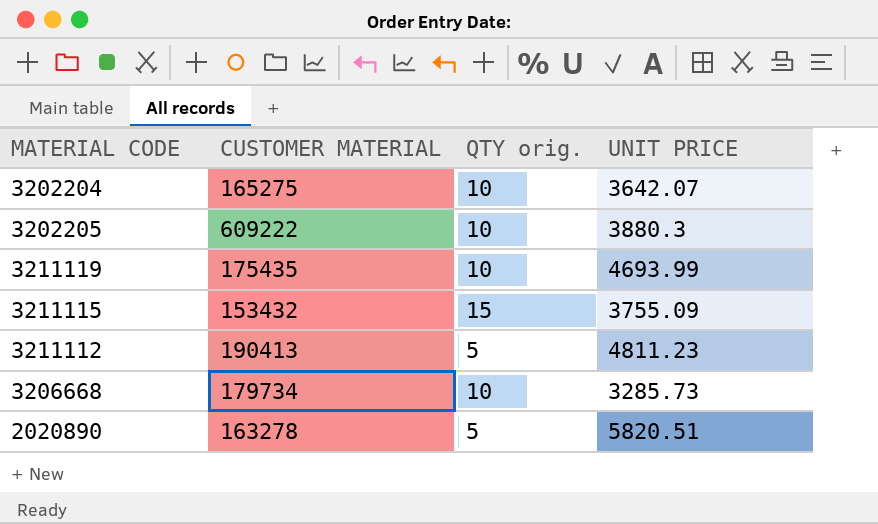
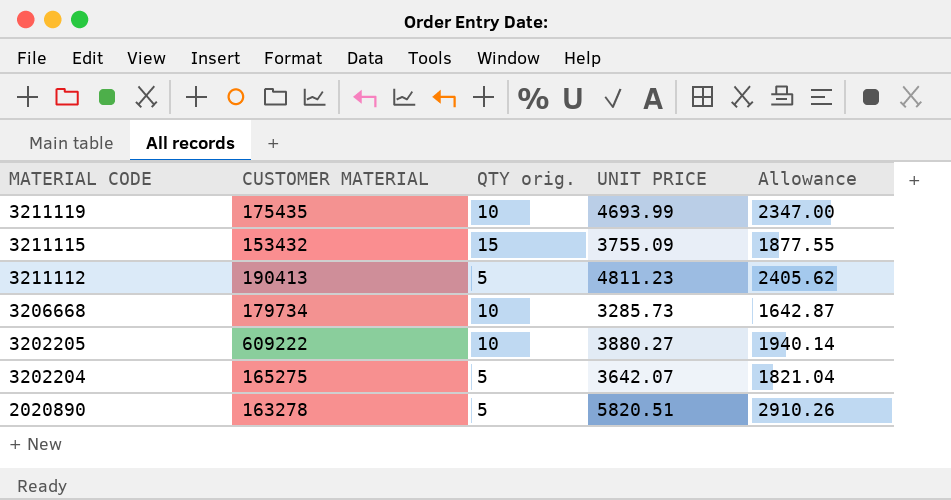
row order: none -> MATERIAL CODE descending
column Allowance | formula: none -> [UNIT PRICE] * 0.5
3202205 | UNIT PRICE: 3880.3 -> 3880.27
3202204 | QTY orig.: 10 -> 5

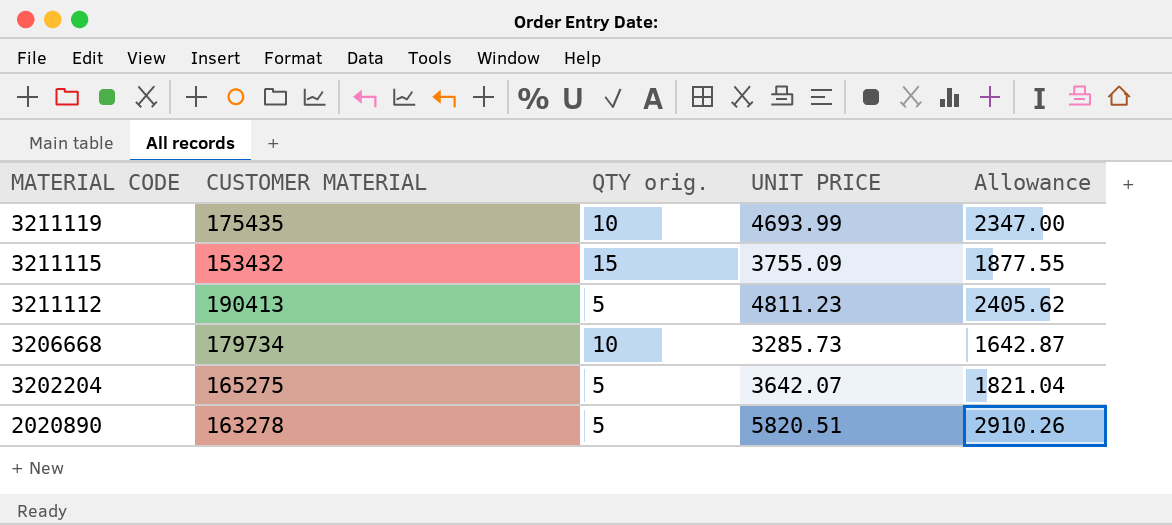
row 3202205: 609222 | 10 | 3880.27 | 1940.14 -> none

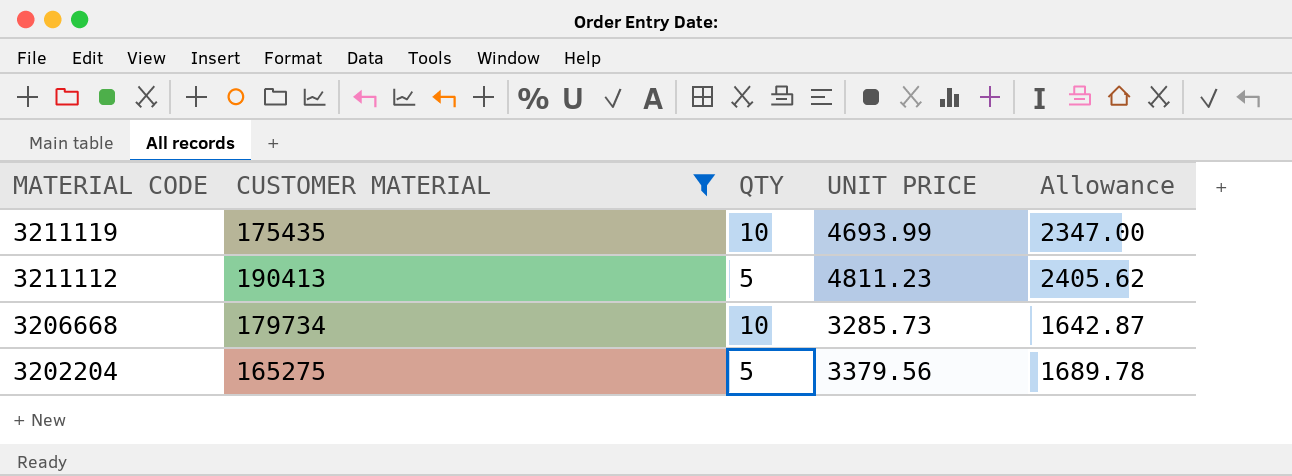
filter: none -> CUSTOMER MATERIAL >= 165275
column name: QTY orig. -> QTY
3202204 | UNIT PRICE: 3642.07 -> 3379.56
3202204 | Allowance: 1821.04 -> 1689.78

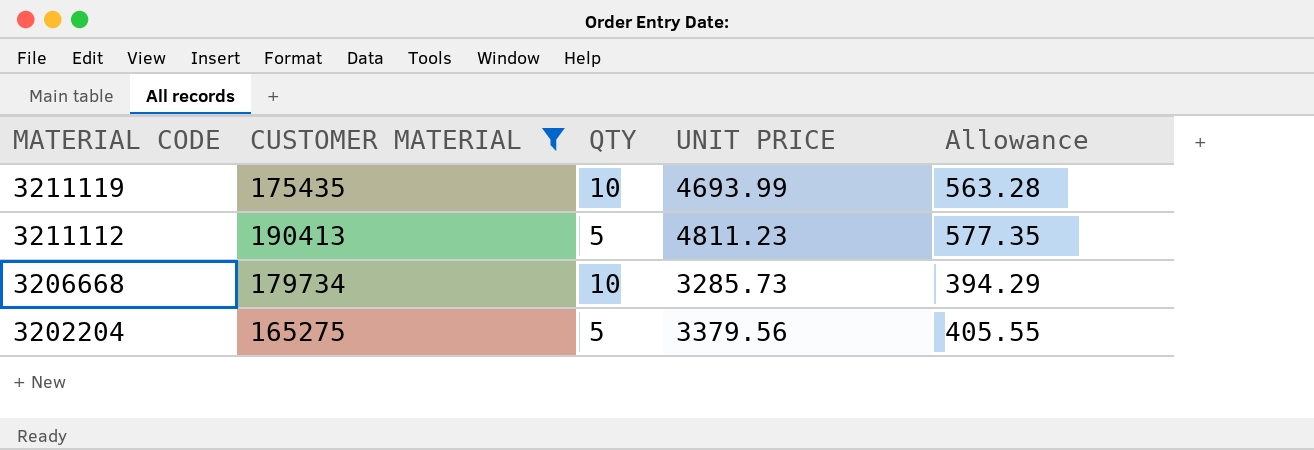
column Allowance | formula: [UNIT PRICE] * 0.5 -> [UNIT PRICE] * 0.12

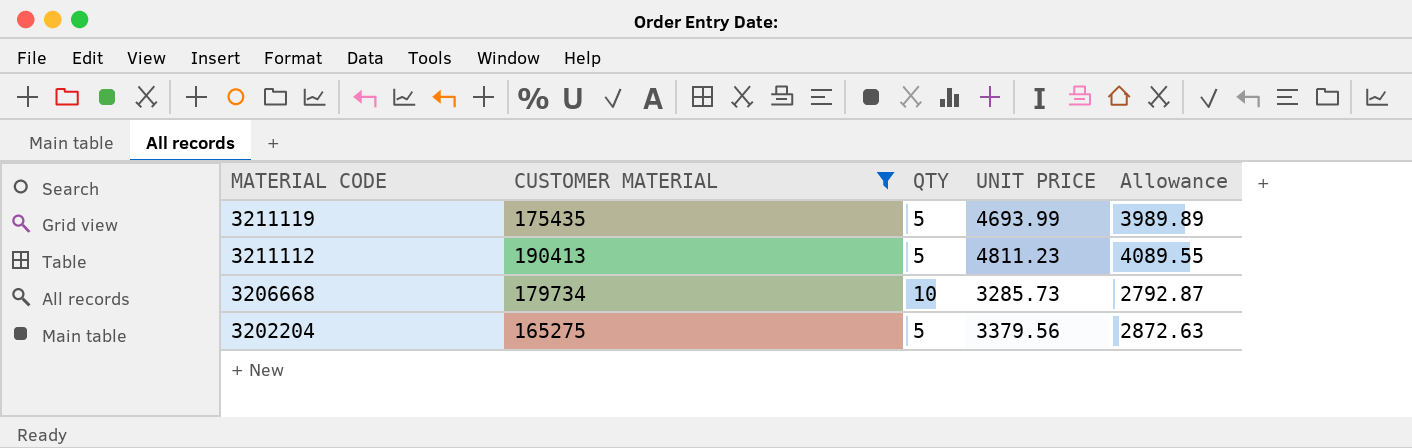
column Allowance | formula: [UNIT PRICE] * 0.12 -> [UNIT PRICE] * 0.85
3211119 | QTY: 10 -> 5

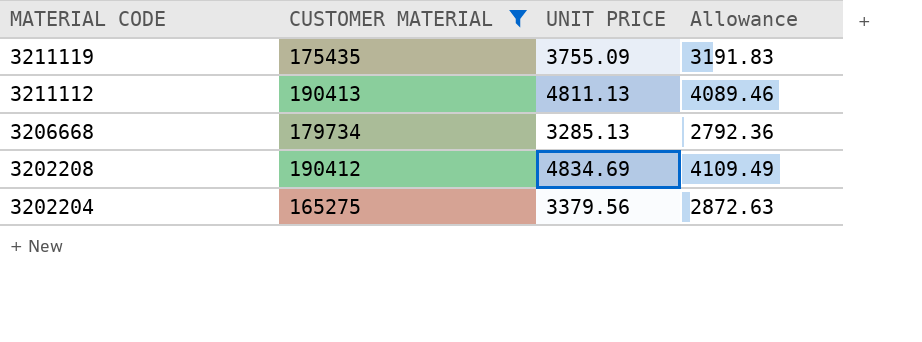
column QTY | position: 3 -> none
3211119 | UNIT PRICE: 4693.99 -> 3755.09
3211119 | Allowance: 3989.89 -> 3191.83
3211112 | UNIT PRICE: 4811.23 -> 4811.13
3211112 | Allowance: 4089.55 -> 4089.46
3206668 | UNIT PRICE: 3285.73 -> 3285.13
3206668 | Allowance: 2792.87 -> 2792.36
row 3202208: none -> 190412 | 4834.69 | 4109.49

